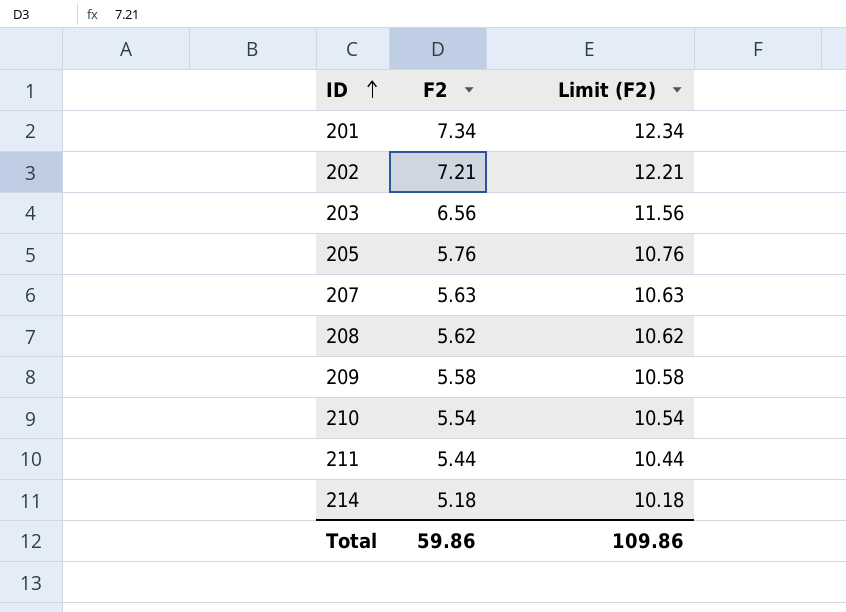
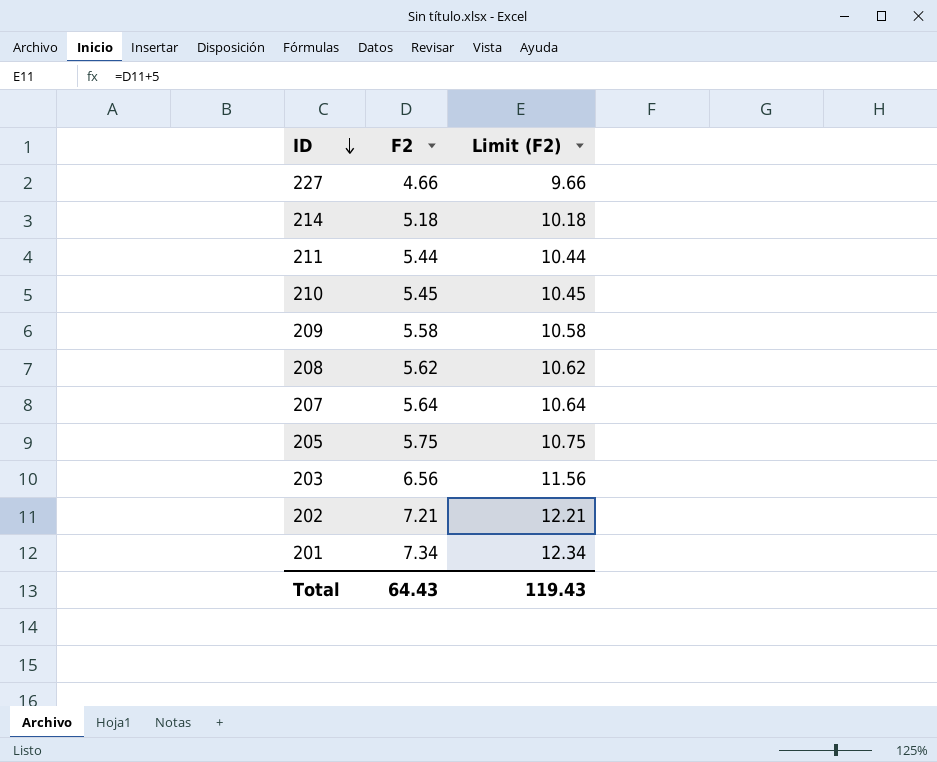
row order: ID ascending -> ID descending
row 227: none -> 4.66 | 9.66
210 | F2: 5.54 -> 5.45
210 | Limit (F2): 10.54 -> 10.45
207 | F2: 5.63 -> 5.64
207 | Limit (F2): 10.63 -> 10.64
205 | F2: 5.76 -> 5.75
205 | Limit (F2): 10.76 -> 10.75
Total | F2: 59.86 -> 64.43
Total | Limit (F2): 109.86 -> 119.43

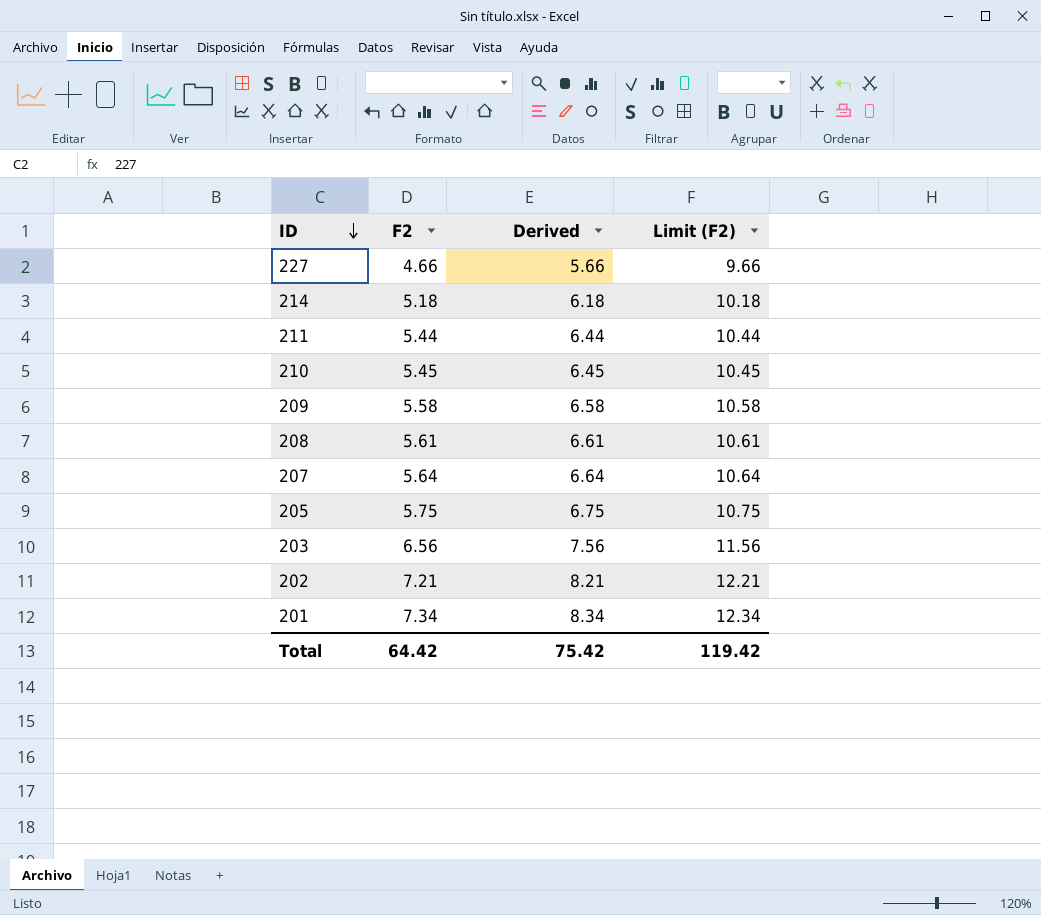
column Derived | formula: none -> [F2] + 1
208 | F2: 5.62 -> 5.61
208 | Limit (F2): 10.62 -> 10.61
Total | F2: 64.43 -> 64.42
Total | Limit (F2): 119.43 -> 119.42

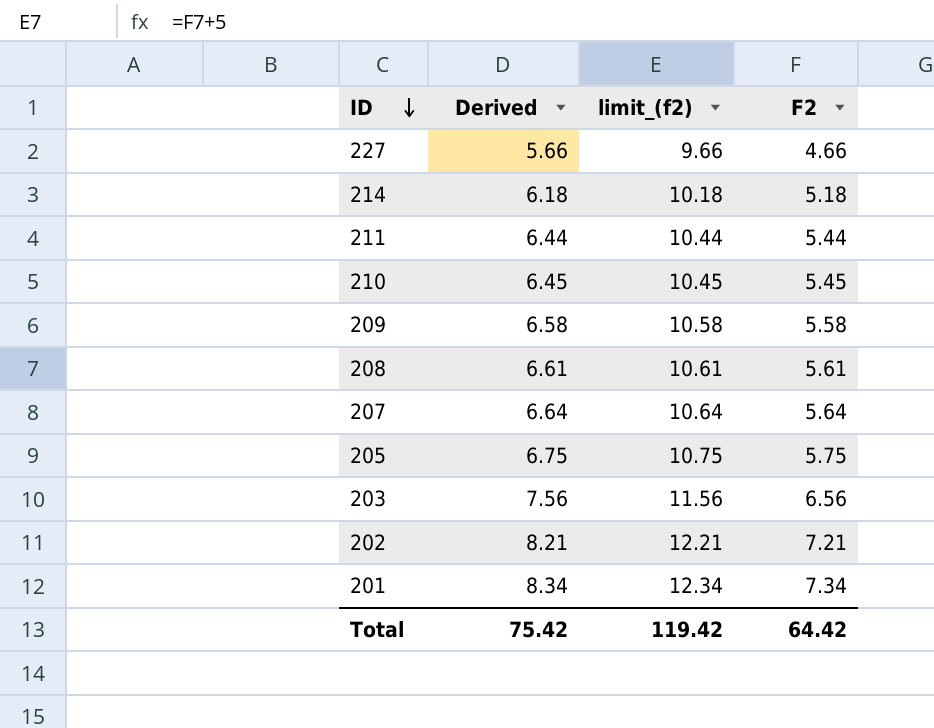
column name: Limit (F2) -> limit_(f2)
column F2 | position: 2 -> 4

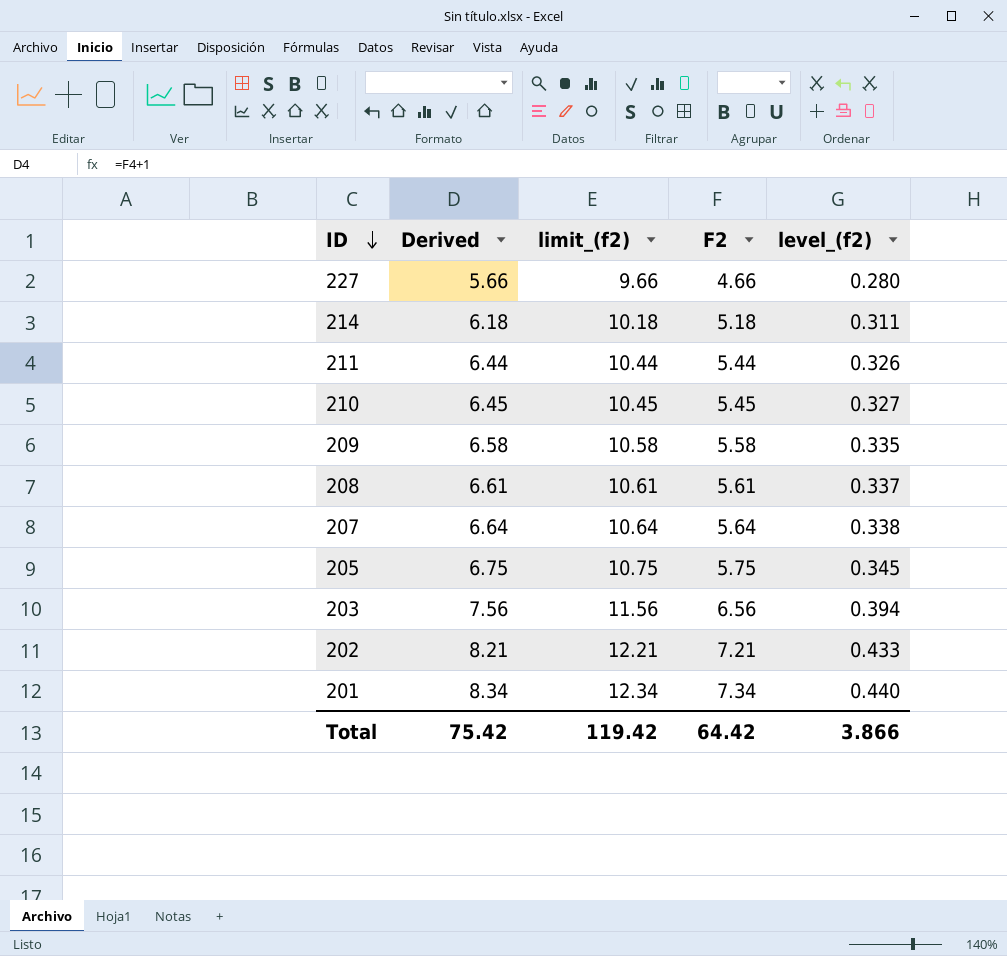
column level_(f2) | formula: none -> [F2] * 0.06

